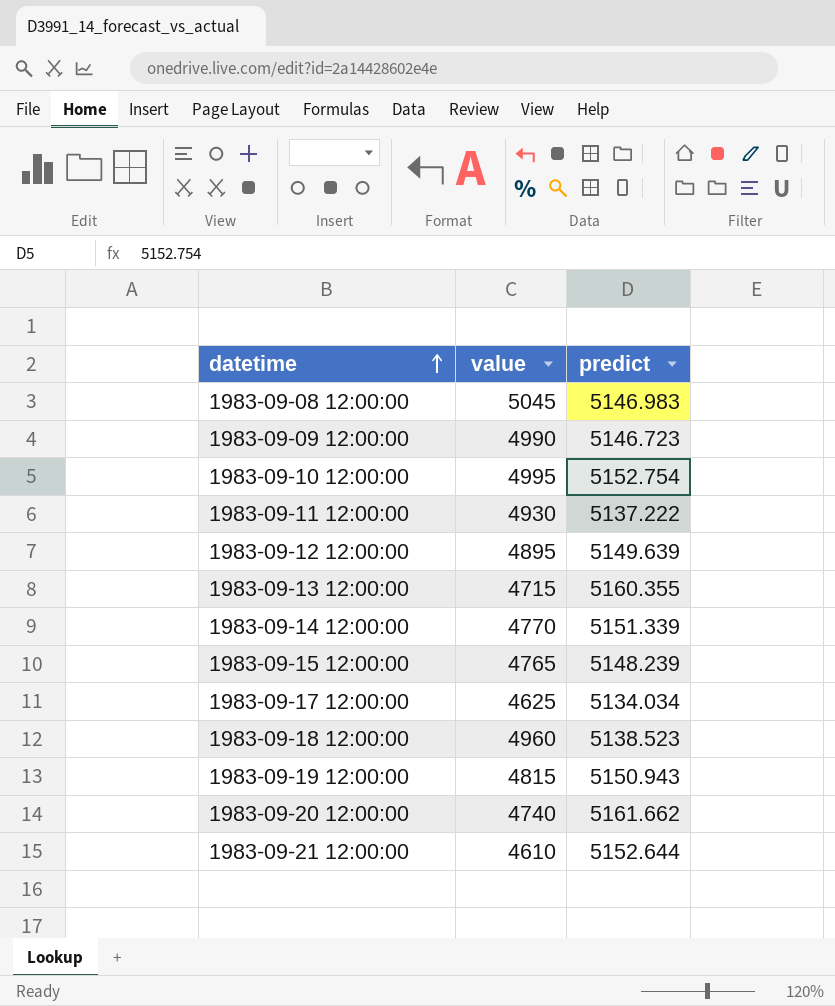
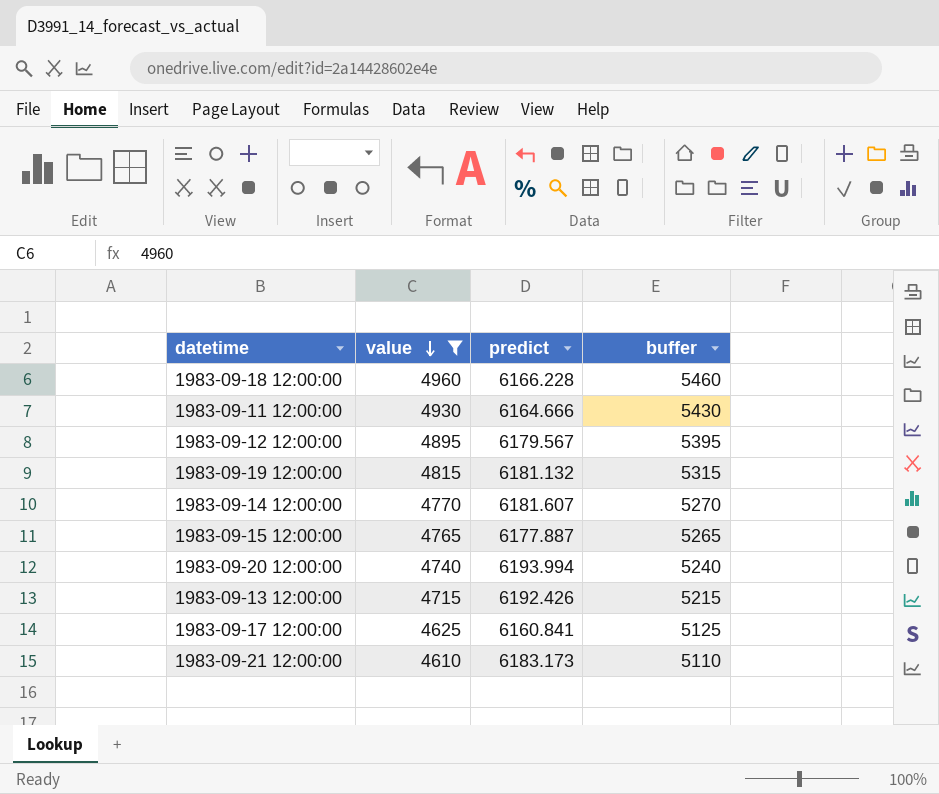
filter: none -> value <= 4960
row order: datetime ascending -> value descending
column buffer | formula: none -> [value] + 500
1983-09-18 12:00:00 | predict: 5138.523 -> 6166.228
1983-09-11 12:00:00 | predict: 5137.222 -> 6164.666
1983-09-12 12:00:00 | predict: 5149.639 -> 6179.567
1983-09-19 12:00:00 | predict: 5150.943 -> 6181.132
1983-09-14 12:00:00 | predict: 5151.339 -> 6181.607
1983-09-15 12:00:00 | predict: 5148.239 -> 6177.887
1983-09-20 12:00:00 | predict: 5161.662 -> 6193.994
1983-09-13 12:00:00 | predict: 5160.355 -> 6192.426
1983-09-17 12:00:00 | predict: 5134.034 -> 6160.841
1983-09-21 12:00:00 | predict: 5152.644 -> 6183.173

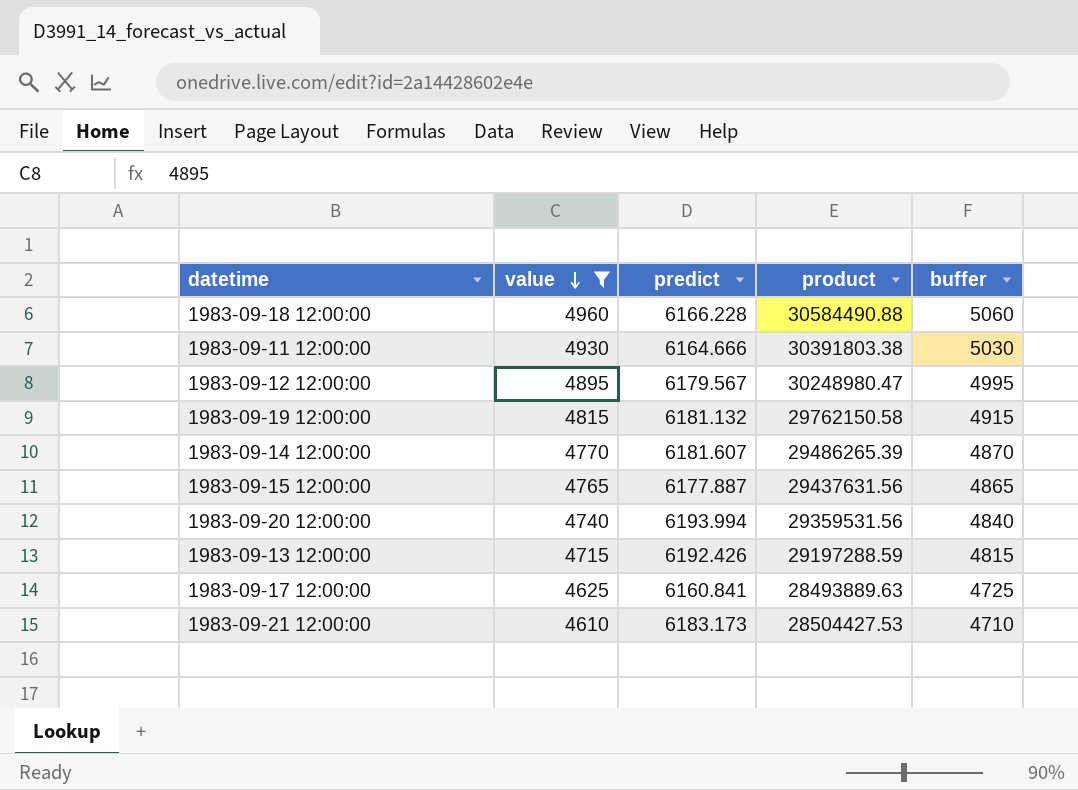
column product | formula: none -> [value] * [predict]
column buffer | formula: [value] + 500 -> [value] + 100

